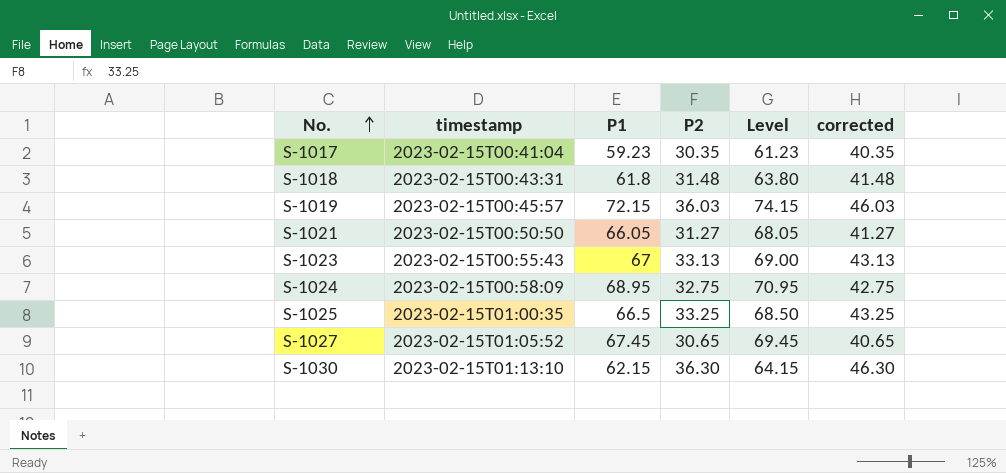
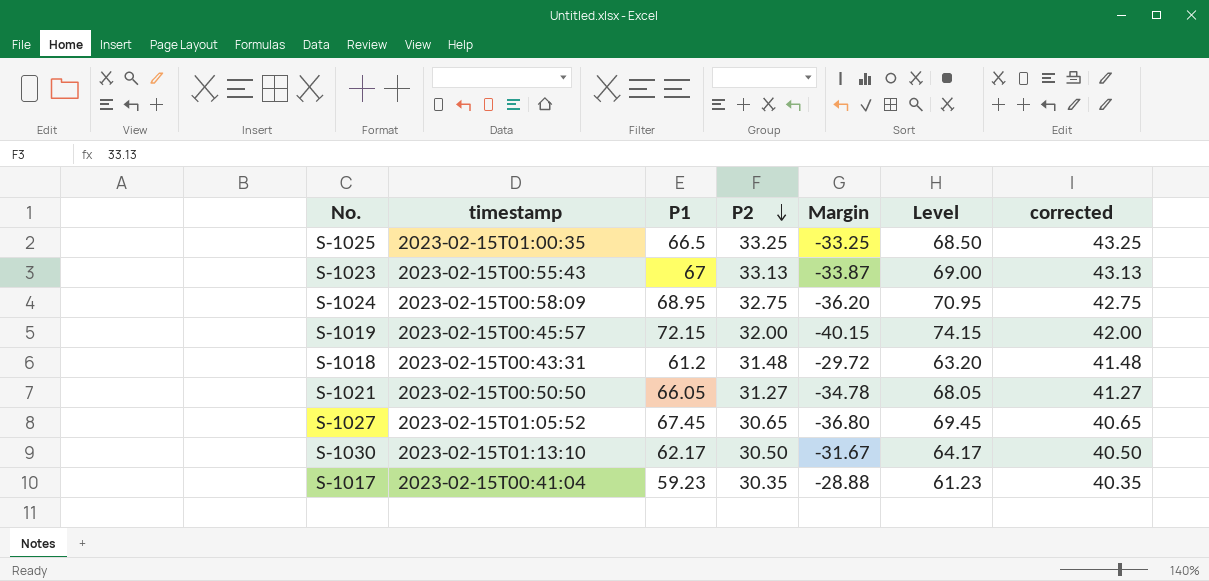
row order: No. ascending -> P2 descending
column Margin | formula: none -> [P2] - [P1]
S-1019 | P2: 36.03 -> 32.00
S-1019 | corrected: 46.03 -> 42.00
S-1018 | P1: 61.8 -> 61.2
S-1018 | Level: 63.80 -> 63.20
S-1030 | P1: 62.15 -> 62.17
S-1030 | P2: 36.30 -> 30.50
S-1030 | Level: 64.15 -> 64.17
S-1030 | corrected: 46.30 -> 40.50

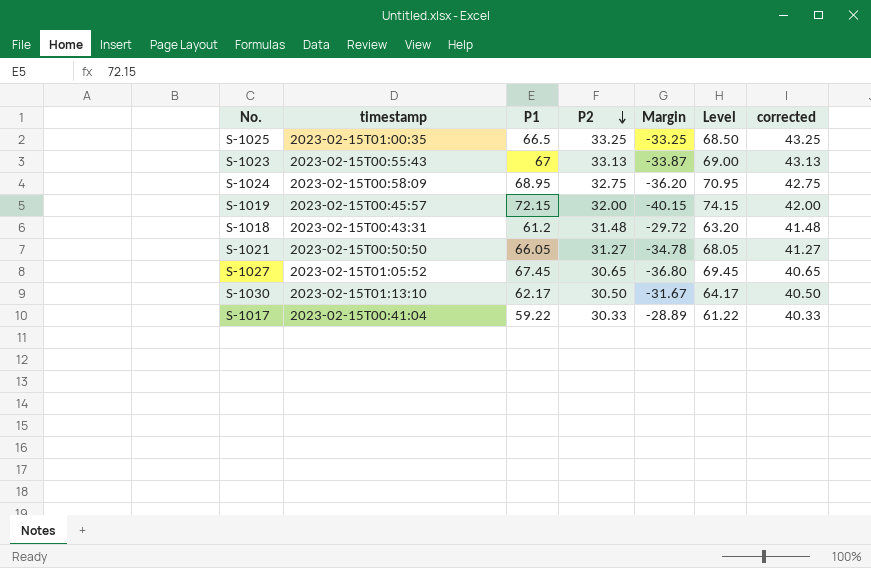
S-1017 | P1: 59.23 -> 59.22
S-1017 | P2: 30.35 -> 30.33
S-1017 | Margin: -28.88 -> -28.89
S-1017 | Level: 61.23 -> 61.22
S-1017 | corrected: 40.35 -> 40.33

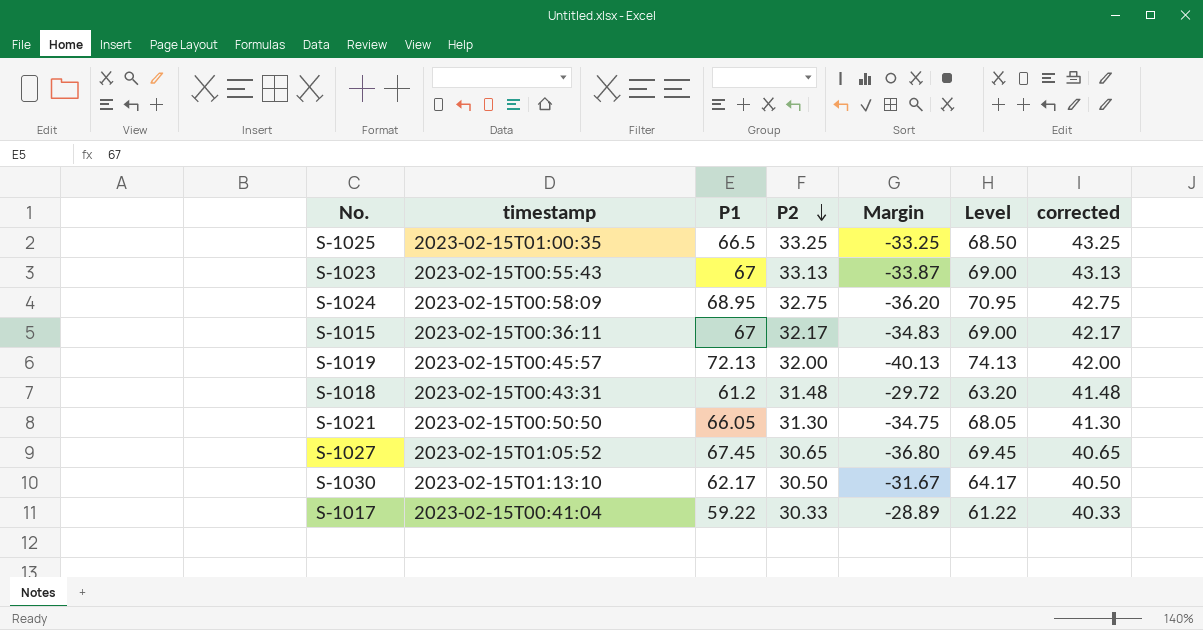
row S-1015: none -> 2023-02-15T00:36:11 | 67 | 32.17 | -34.83 | 69.00 | 42.17
S-1019 | P1: 72.15 -> 72.13
S-1019 | Margin: -40.15 -> -40.13
S-1019 | Level: 74.15 -> 74.13
S-1021 | P2: 31.27 -> 31.30
S-1021 | Margin: -34.78 -> -34.75
S-1021 | corrected: 41.27 -> 41.30

